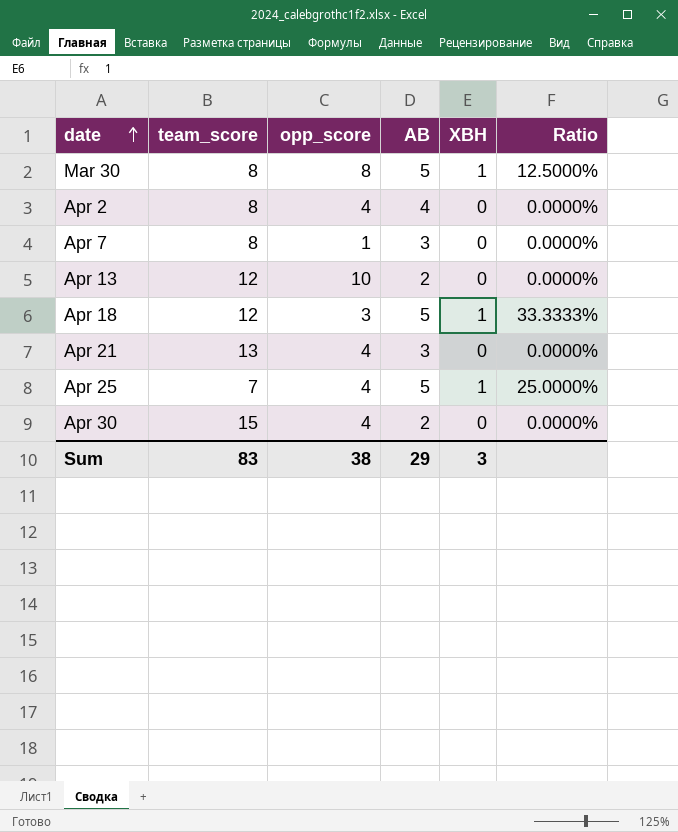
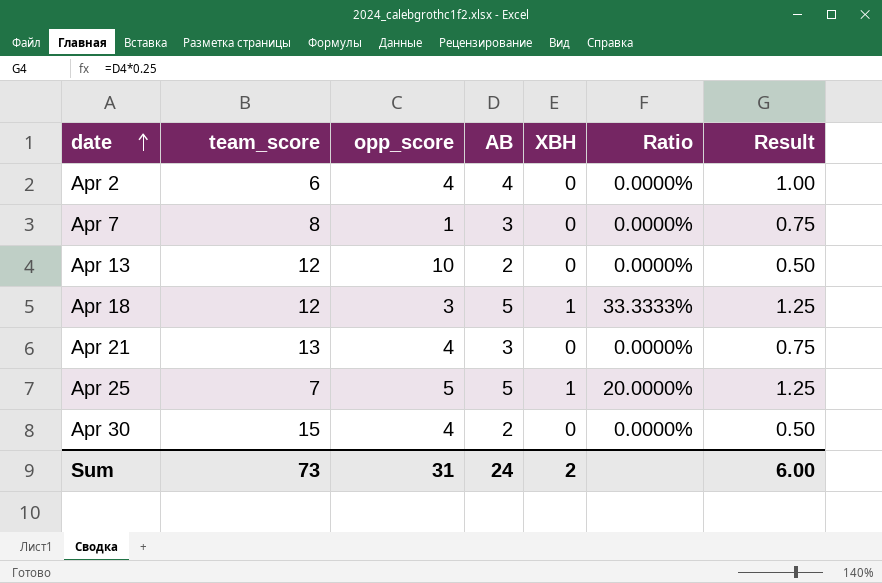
column Result | formula: none -> [AB] * 0.25
row Mar 30: 8 | 8 | 5 | 1 | 12.5000% -> none
Apr 2 | team_score: 8 -> 6
Apr 25 | opp_score: 4 -> 5
Apr 25 | Ratio: 25.0000% -> 20.0000%
Sum | team_score: 83 -> 73
Sum | opp_score: 38 -> 31
Sum | AB: 29 -> 24
Sum | XBH: 3 -> 2

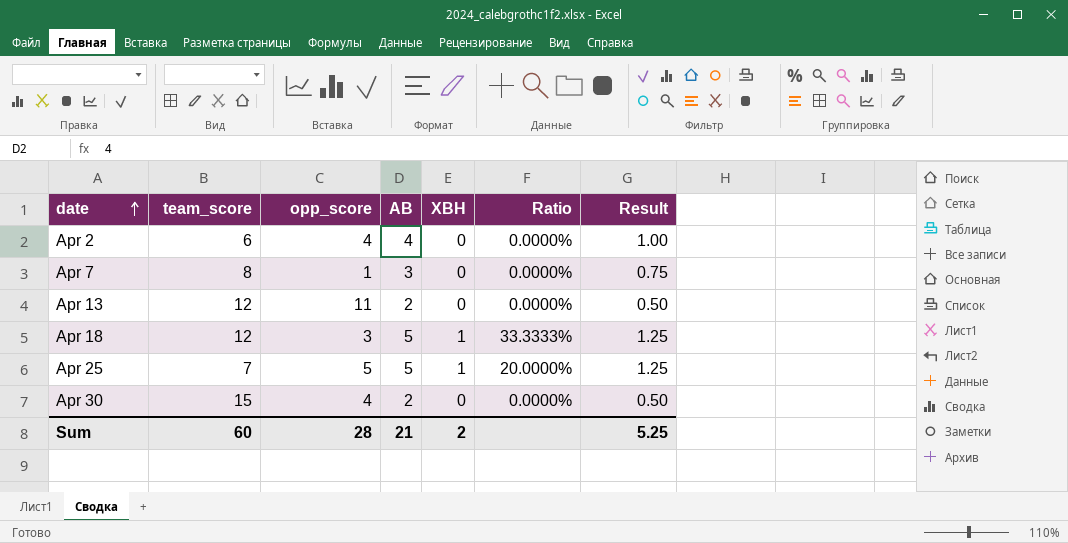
row Apr 21: 13 | 4 | 3 | 0 | 0.0000% | 0.75 -> none
Apr 13 | opp_score: 10 -> 11
Sum | team_score: 73 -> 60
Sum | opp_score: 31 -> 28
Sum | AB: 24 -> 21
Sum | Result: 6.00 -> 5.25

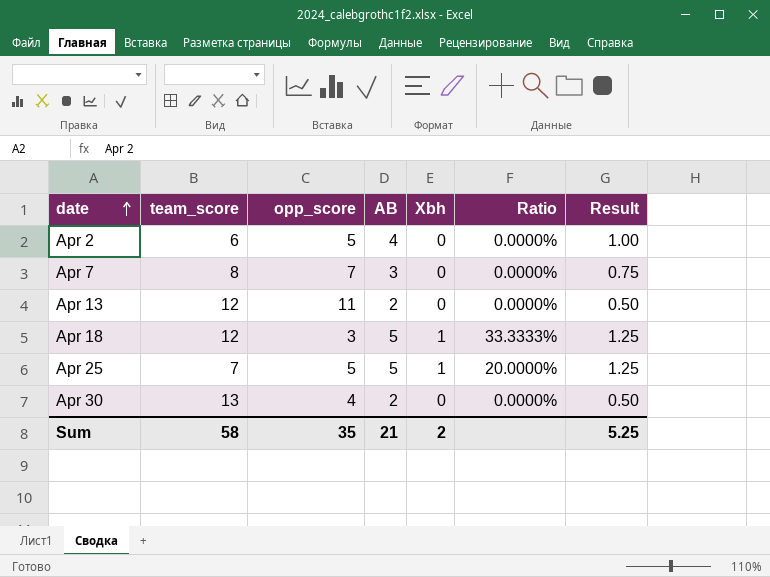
column name: XBH -> Xbh
Apr 2 | opp_score: 4 -> 5
Apr 7 | opp_score: 1 -> 7
Apr 30 | team_score: 15 -> 13
Sum | team_score: 60 -> 58
Sum | opp_score: 28 -> 35

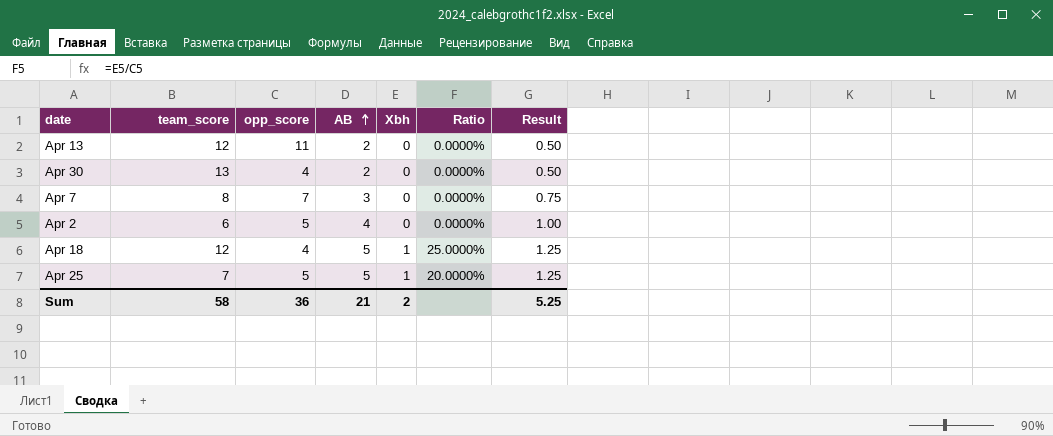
row order: date ascending -> AB ascending
Apr 18 | opp_score: 3 -> 4
Apr 18 | Ratio: 33.3333% -> 25.0000%
Sum | opp_score: 35 -> 36

